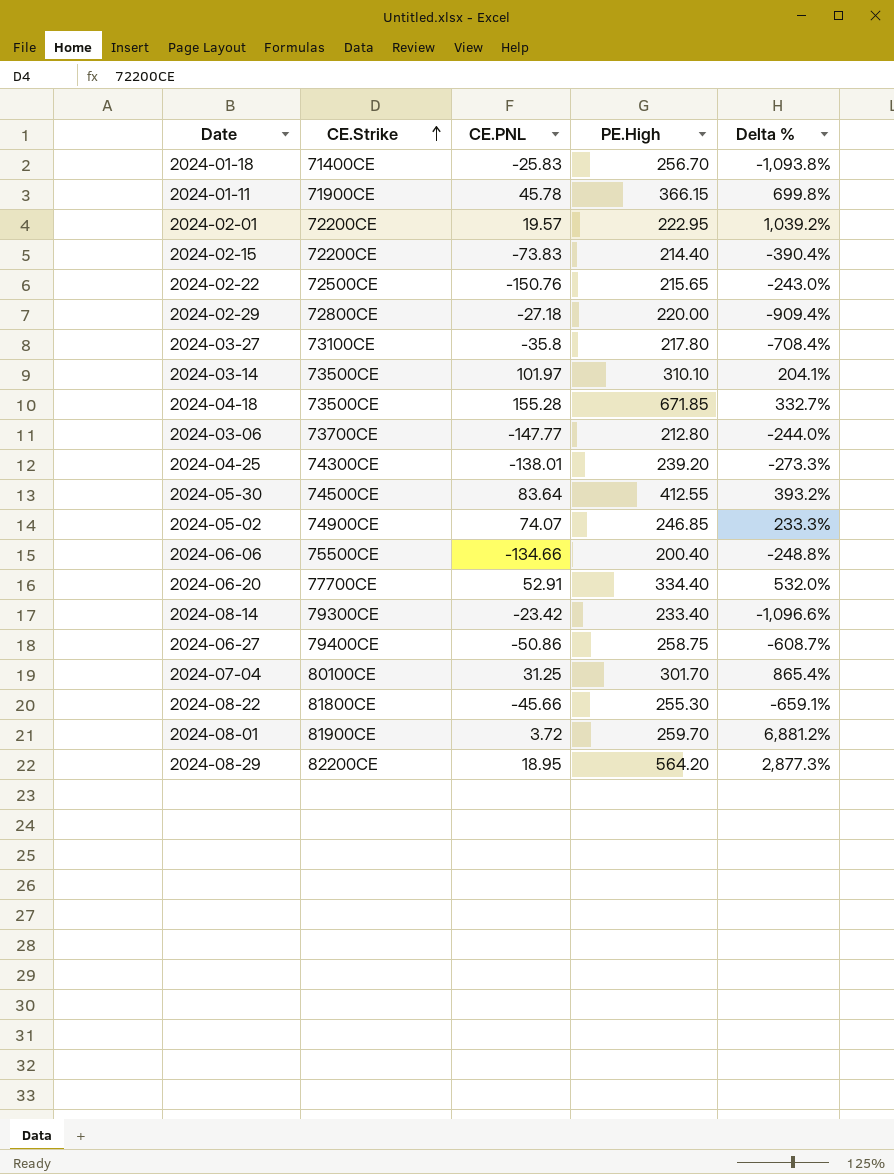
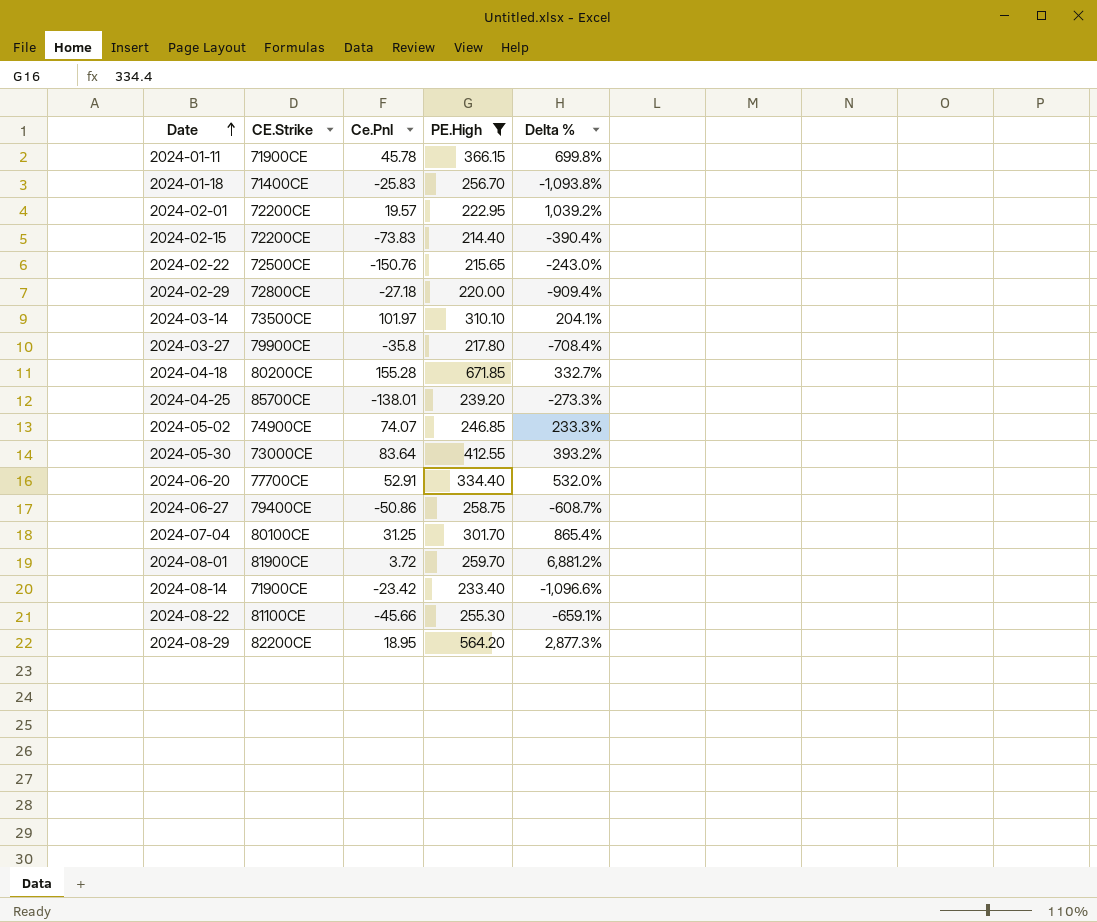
filter: none -> PE.High >= 214.40
row order: CE.Strike ascending -> Date ascending
column name: CE.PNL -> Ce.Pnl
2024-03-27 | CE.Strike: 73100CE -> 79900CE
2024-04-18 | CE.Strike: 73500CE -> 80200CE
2024-04-25 | CE.Strike: 74300CE -> 85700CE
2024-05-30 | CE.Strike: 74500CE -> 73000CE
2024-08-14 | CE.Strike: 79300CE -> 71900CE
2024-08-22 | CE.Strike: 81800CE -> 81100CE

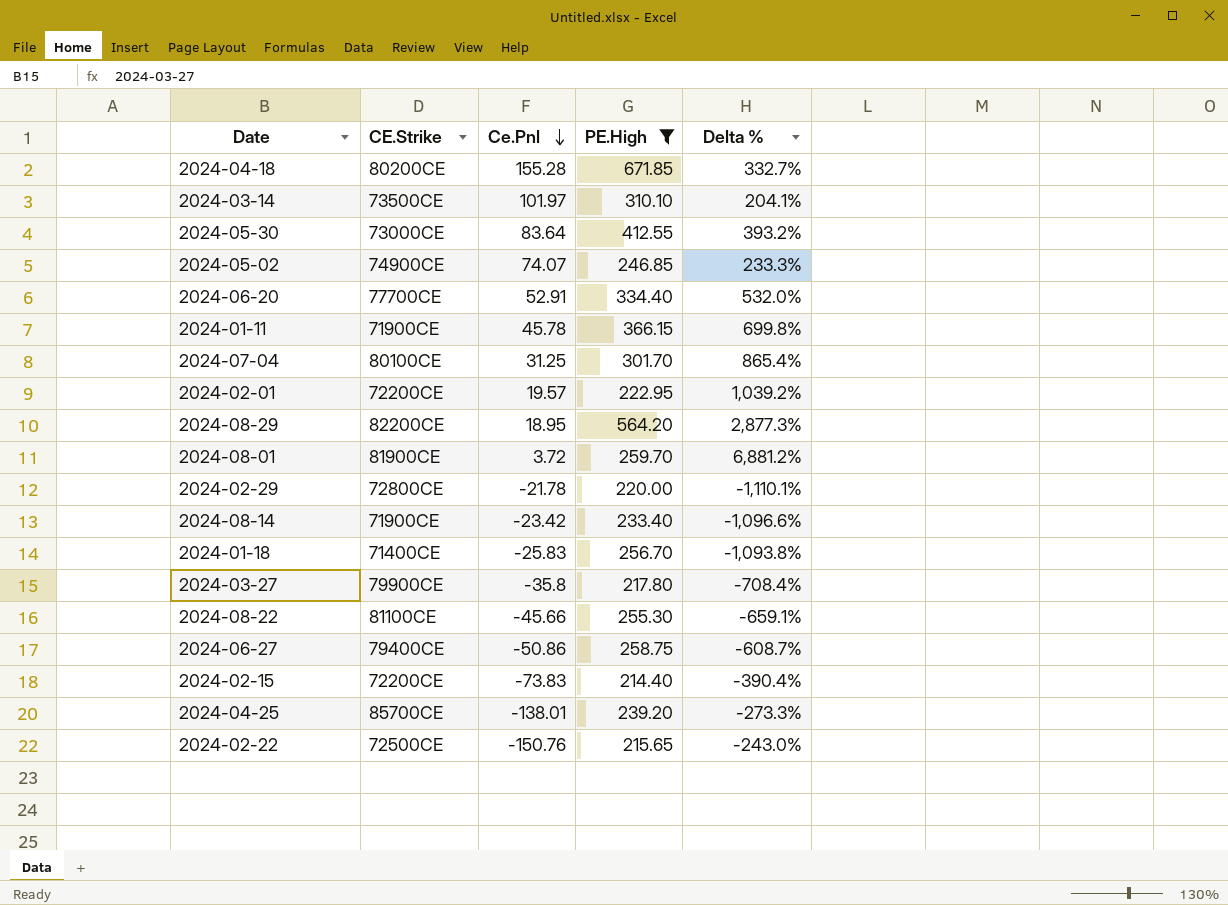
row order: Date ascending -> Ce.Pnl descending
2024-02-29 | Ce.Pnl: -27.18 -> -21.78
2024-02-29 | Delta %: -909.4% -> -1,110.1%

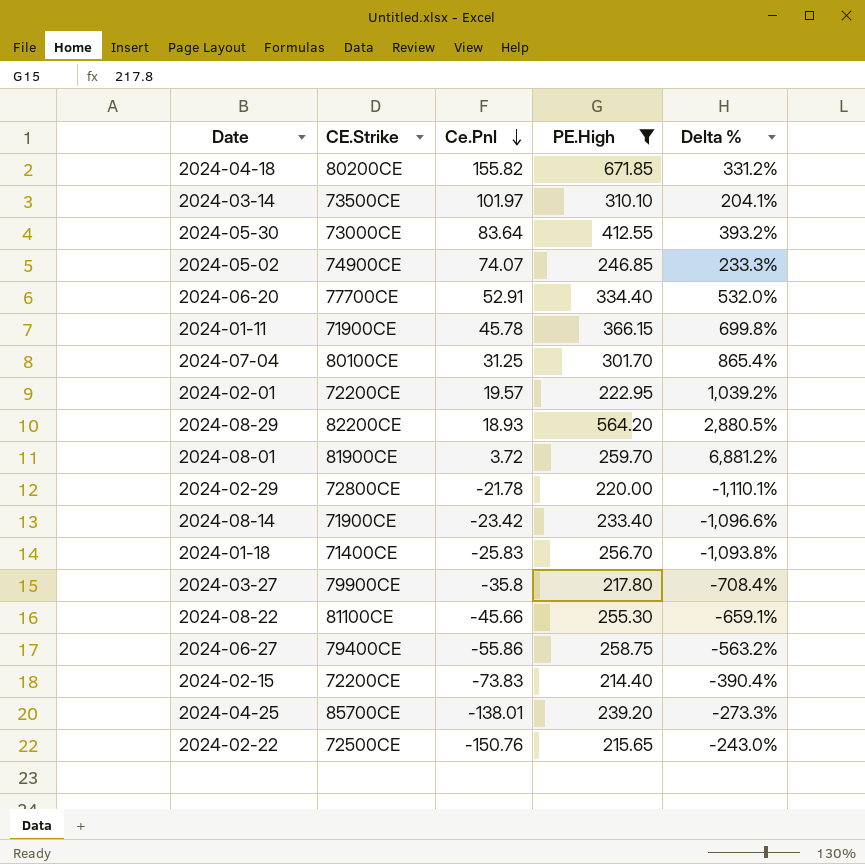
2024-04-18 | Ce.Pnl: 155.28 -> 155.82
2024-04-18 | Delta %: 332.7% -> 331.2%
2024-08-29 | Ce.Pnl: 18.95 -> 18.93
2024-08-29 | Delta %: 2,877.3% -> 2,880.5%
2024-06-27 | Ce.Pnl: -50.86 -> -55.86
2024-06-27 | Delta %: -608.7% -> -563.2%

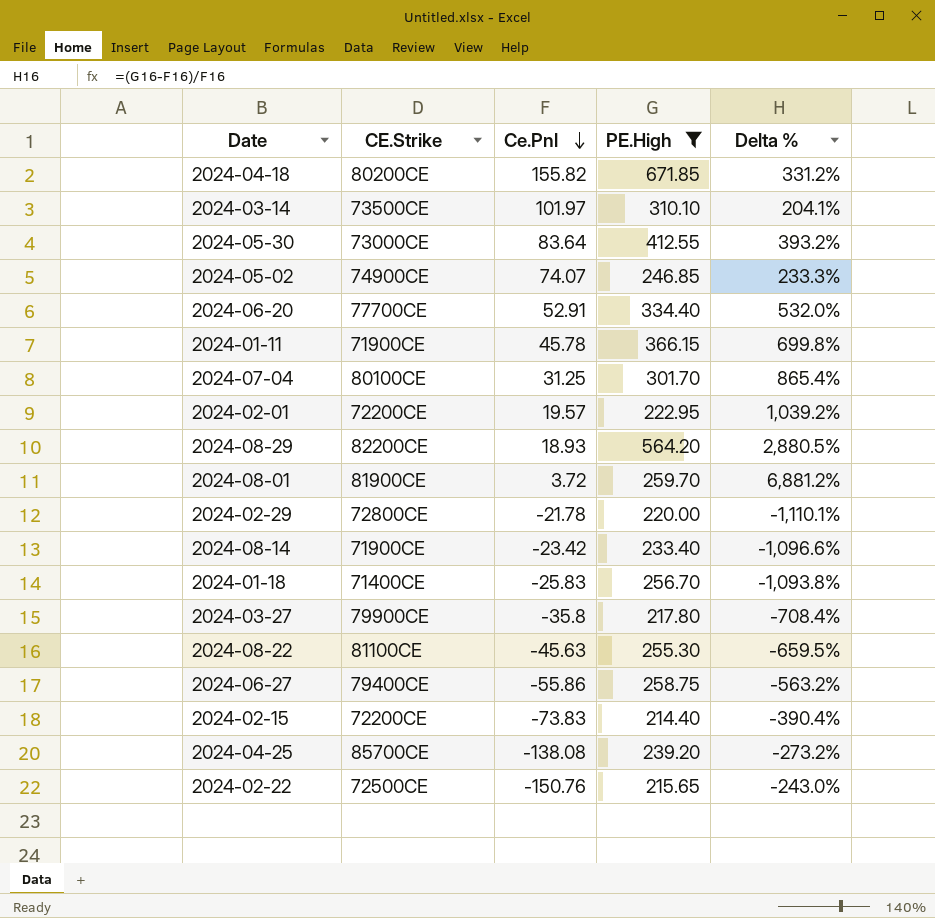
2024-08-22 | Ce.Pnl: -45.66 -> -45.63
2024-08-22 | Delta %: -659.1% -> -659.5%
2024-04-25 | Ce.Pnl: -138.01 -> -138.08
2024-04-25 | Delta %: -273.3% -> -273.2%

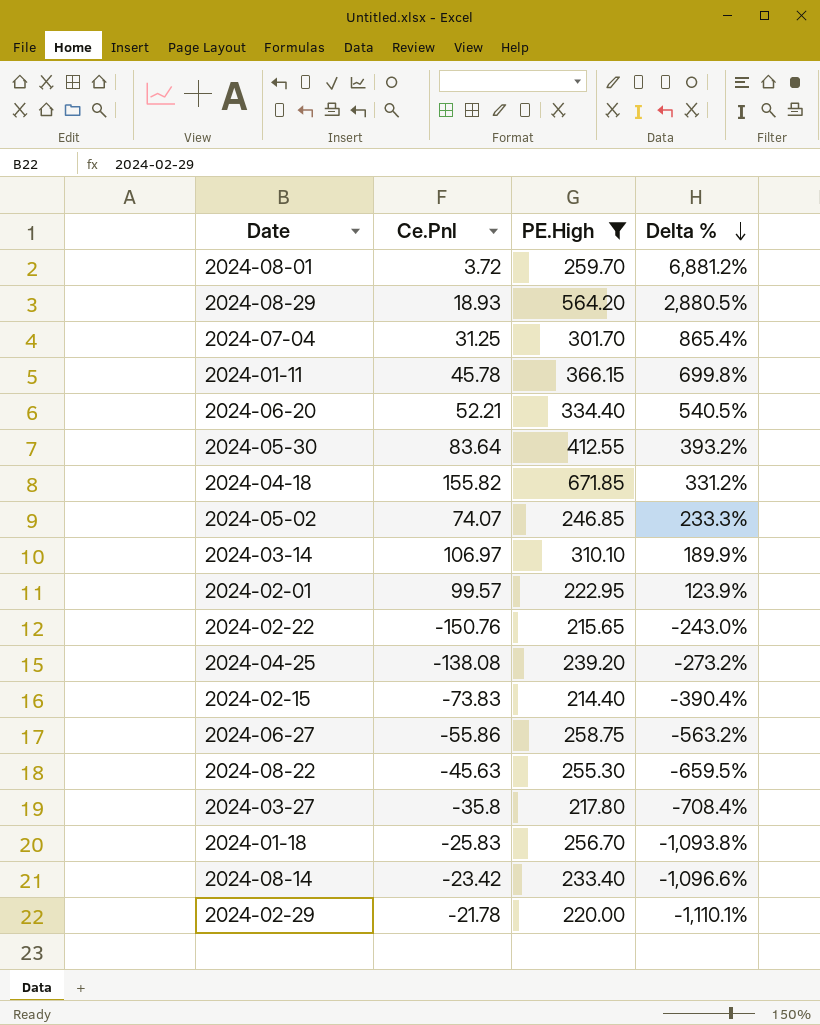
row order: Ce.Pnl descending -> Delta % descending
column CE.Strike | position: 2 -> none
2024-06-20 | Ce.Pnl: 52.91 -> 52.21
2024-06-20 | Delta %: 532.0% -> 540.5%
2024-03-14 | Ce.Pnl: 101.97 -> 106.97
2024-03-14 | Delta %: 204.1% -> 189.9%
2024-02-01 | Ce.Pnl: 19.57 -> 99.57
2024-02-01 | Delta %: 1,039.2% -> 123.9%

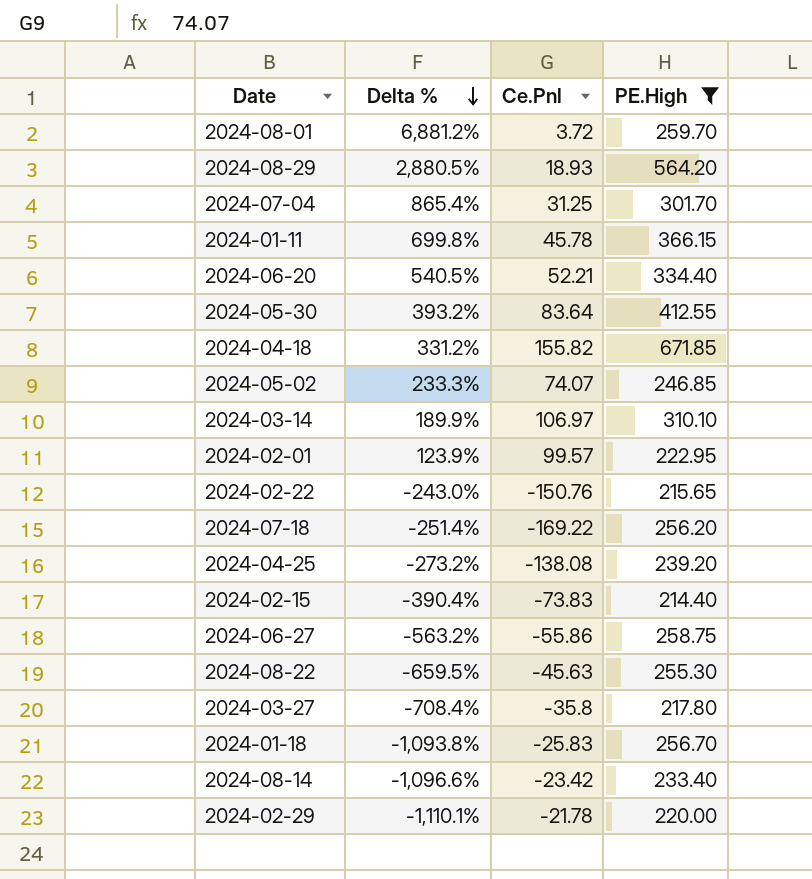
column Delta % | position: 4 -> 2
row 2024-07-18: none -> -251.4% | -169.22 | 256.20

